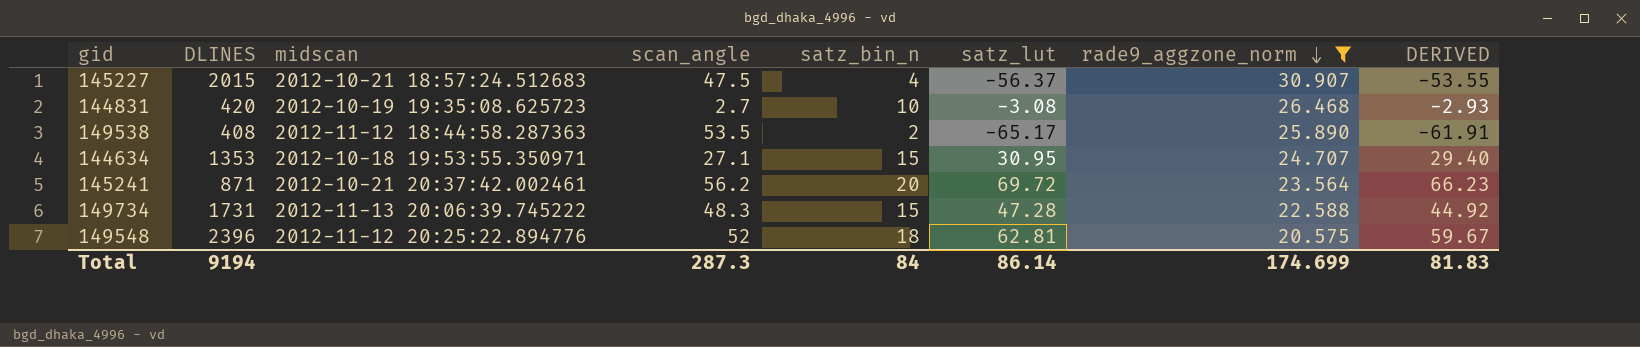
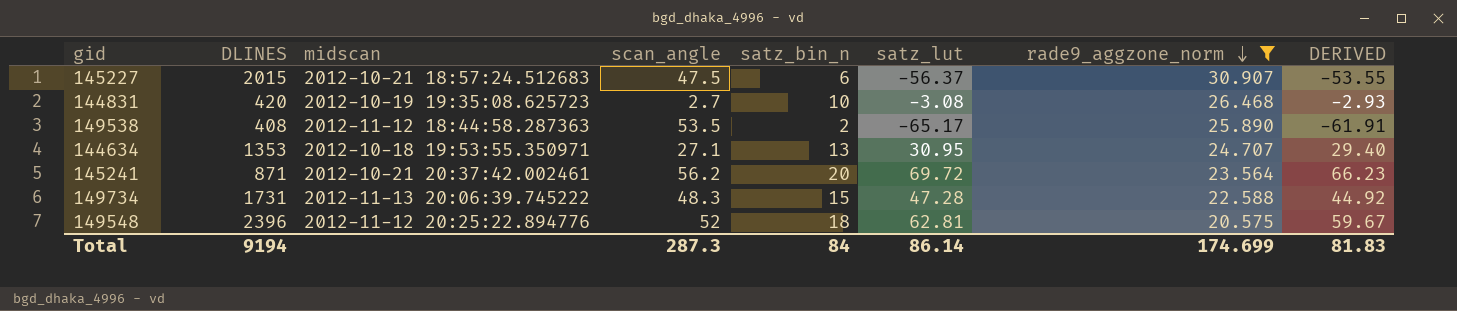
145227 | satz_bin_n: 4 -> 6
144634 | satz_bin_n: 15 -> 13

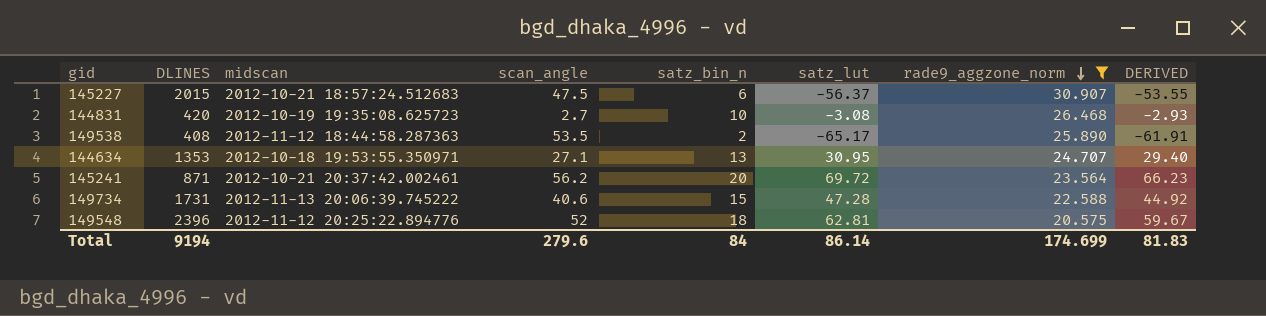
149734 | scan_angle: 48.3 -> 40.6
Total | scan_angle: 287.3 -> 279.6

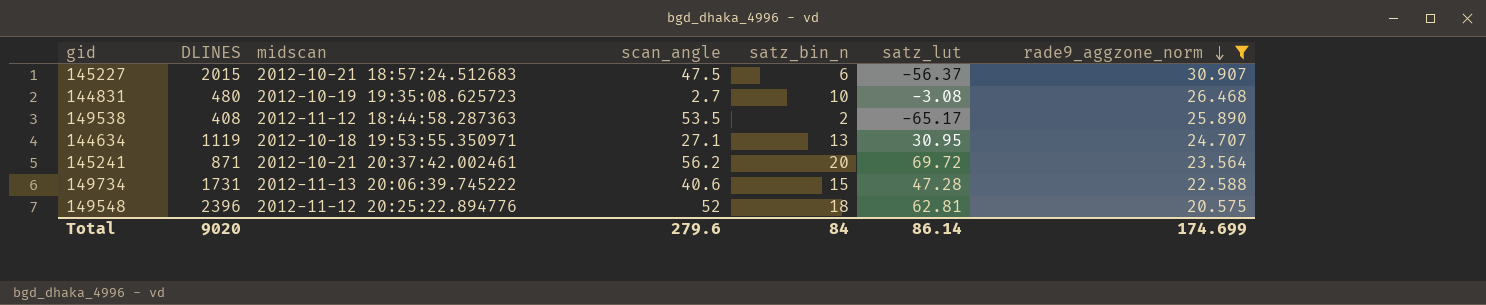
column DERIVED | formula: [satz_lut] * 0.95 -> none
144831 | DLINES: 420 -> 480
144634 | DLINES: 1353 -> 1119
Total | DLINES: 9194 -> 9020

